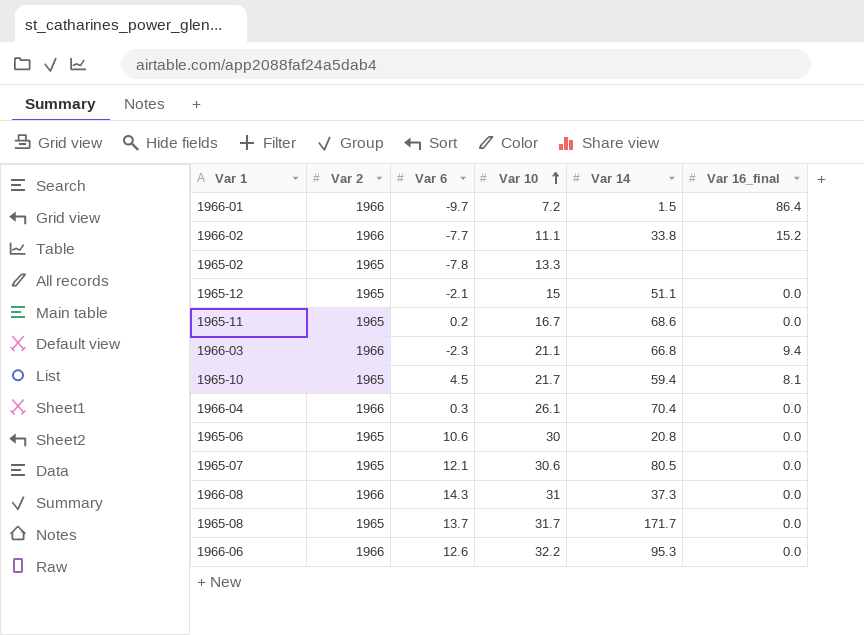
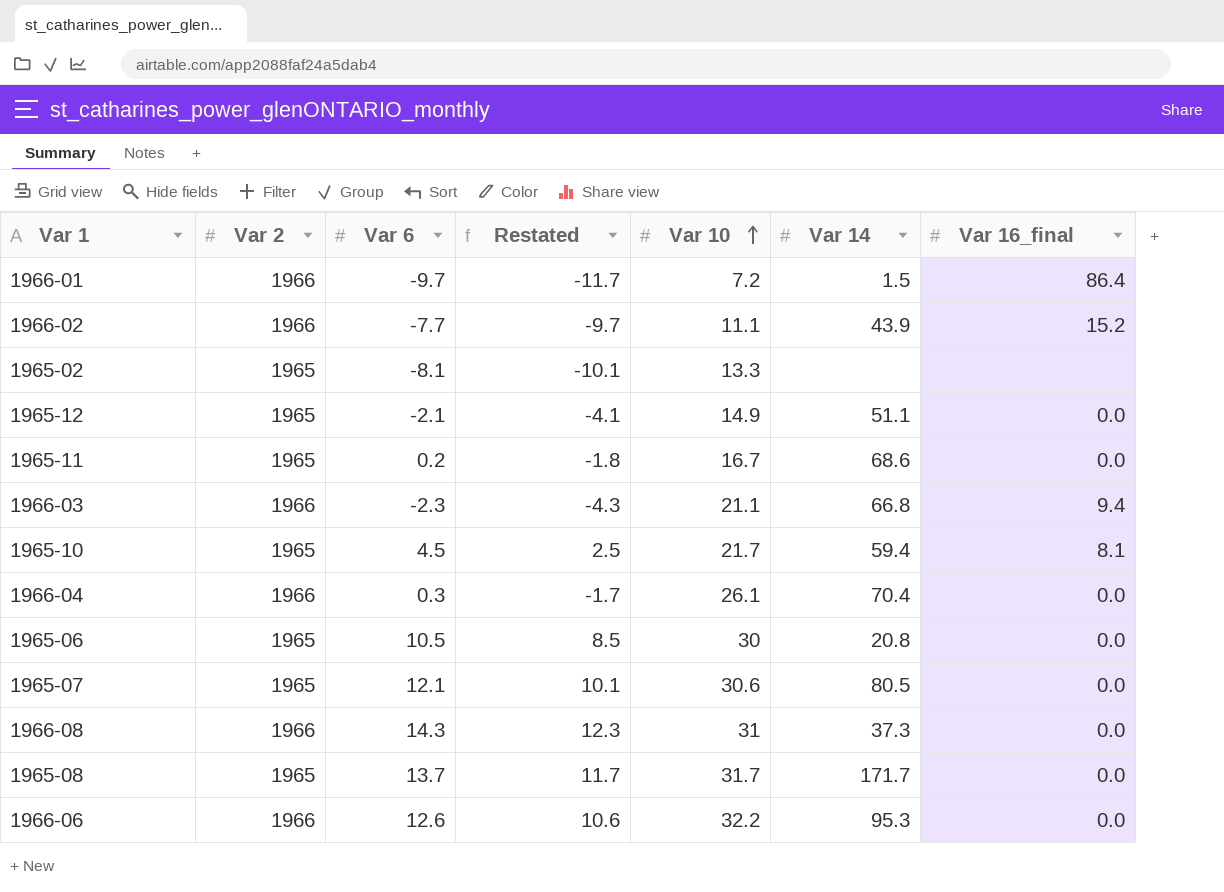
column Restated | formula: none -> [Var 6] - 2
1966-02 | Var 14: 33.8 -> 43.9
1965-02 | Var 6: -7.8 -> -8.1
1965-12 | Var 10: 15 -> 14.9
1965-06 | Var 6: 10.6 -> 10.5

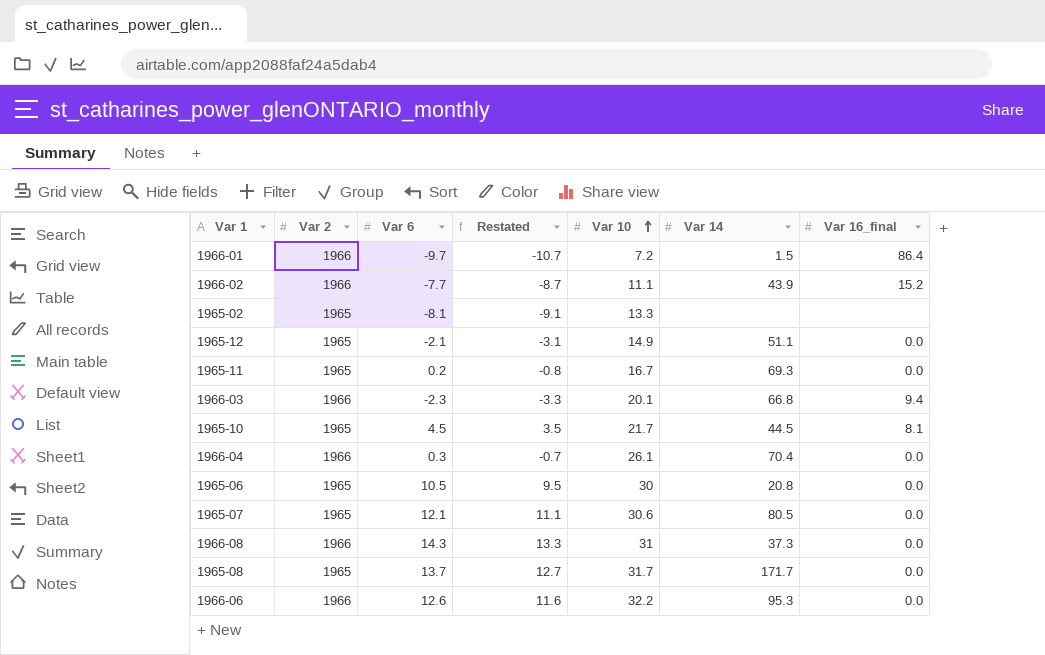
column Restated | formula: [Var 6] - 2 -> [Var 6] - 1
1965-11 | Var 14: 68.6 -> 69.3
1966-03 | Var 10: 21.1 -> 20.1
1965-10 | Var 14: 59.4 -> 44.5

